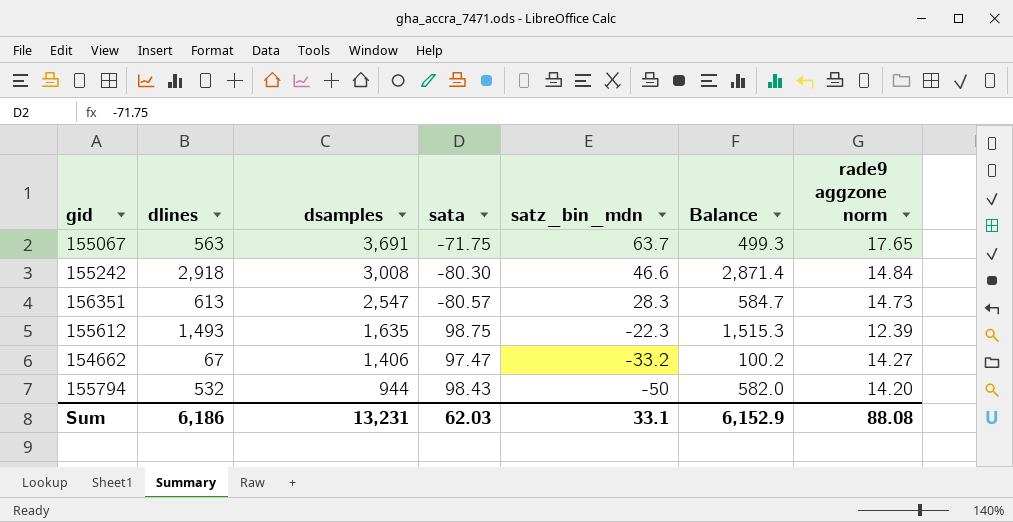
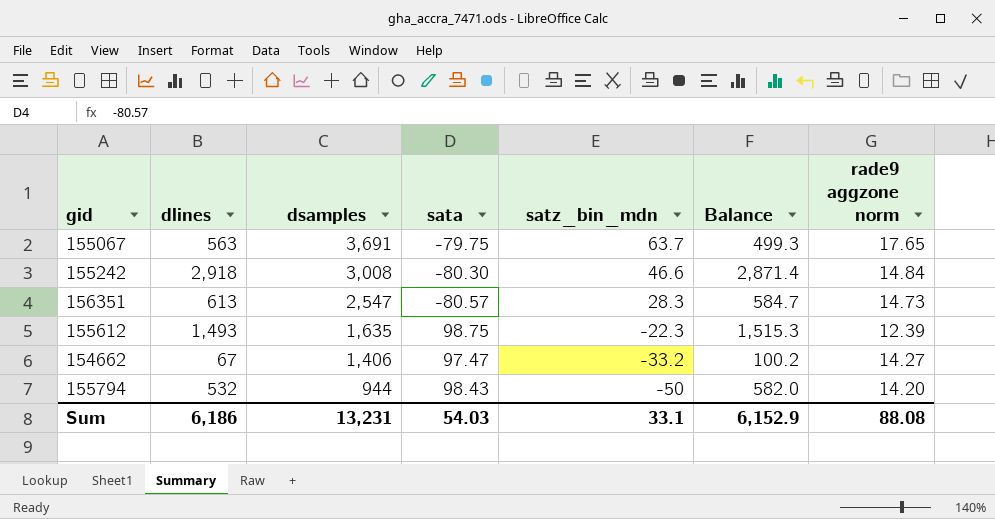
155067 | sata: -71.75 -> -79.75
Sum | sata: 62.03 -> 54.03

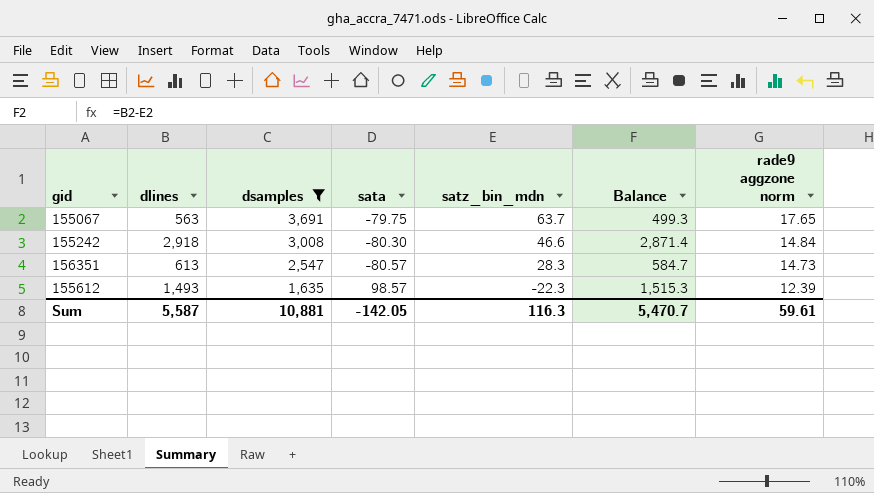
filter: none -> dsamples >= 1,635
155612 | sata: 98.75 -> 98.57
Sum | dlines: 6,186 -> 5,587
Sum | dsamples: 13,231 -> 10,881
Sum | sata: 54.03 -> -142.05
Sum | satz_bin_mdn: 33.1 -> 116.3
Sum | Balance: 6,152.9 -> 5,470.7
Sum | rade9 aggzone norm: 88.08 -> 59.61

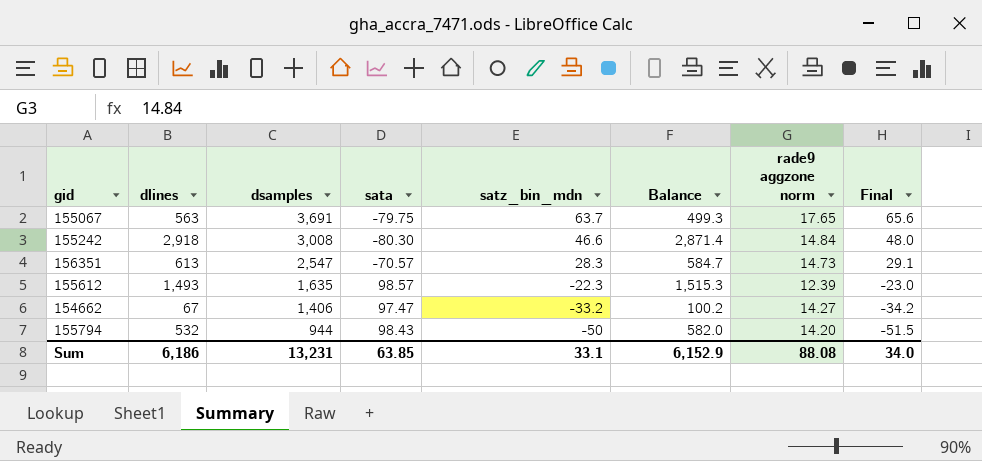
filter: dsamples >= 1,635 -> none
column Final | formula: none -> [satz_bin_mdn] * 1.03
156351 | sata: -80.57 -> -70.57
Sum | dlines: 5,587 -> 6,186
Sum | dsamples: 10,881 -> 13,231
Sum | sata: -142.05 -> 63.85
Sum | satz_bin_mdn: 116.3 -> 33.1
Sum | Balance: 5,470.7 -> 6,152.9
Sum | rade9 aggzone norm: 59.61 -> 88.08

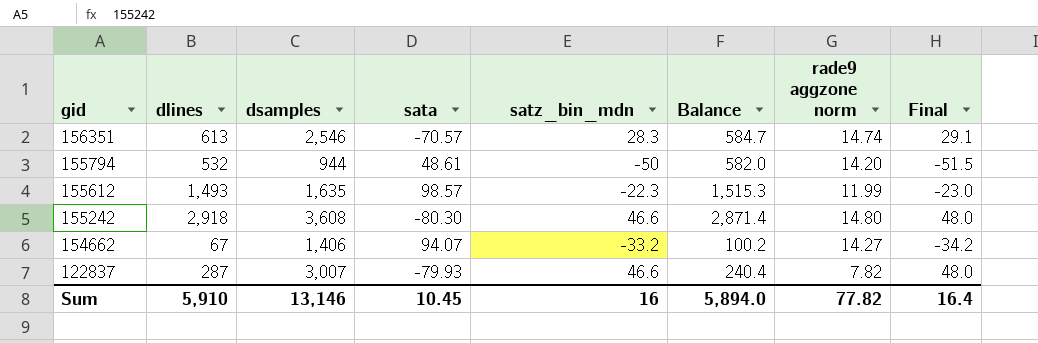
row order: dsamples descending -> gid descending
row 155067: 563 | 3,691 | -79.75 | 63.7 | 499.3 | 17.65 | 65.6 -> none
156351 | dsamples: 2,547 -> 2,546
156351 | rade9 aggzone norm: 14.73 -> 14.74
155794 | sata: 98.43 -> 48.61
155612 | rade9 aggzone norm: 12.39 -> 11.99
155242 | dsamples: 3,008 -> 3,608
155242 | rade9 aggzone norm: 14.84 -> 14.80
154662 | sata: 97.47 -> 94.07
row 122837: none -> 287 | 3,007 | -79.93 | 46.6 | 240.4 | 7.82 | 48.0
Sum | dlines: 6,186 -> 5,910
Sum | dsamples: 13,231 -> 13,146
Sum | sata: 63.85 -> 10.45
Sum | satz_bin_mdn: 33.1 -> 16
Sum | Balance: 6,152.9 -> 5,894.0
Sum | rade9 aggzone norm: 88.08 -> 77.82
Sum | Final: 34.0 -> 16.4

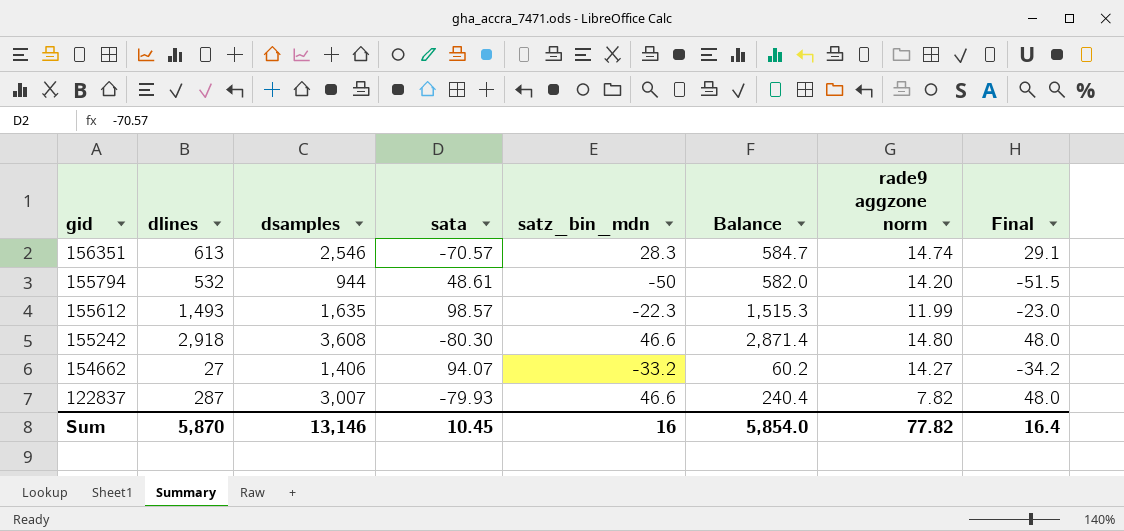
154662 | dlines: 67 -> 27
154662 | Balance: 100.2 -> 60.2
Sum | dlines: 5,910 -> 5,870
Sum | Balance: 5,894.0 -> 5,854.0

